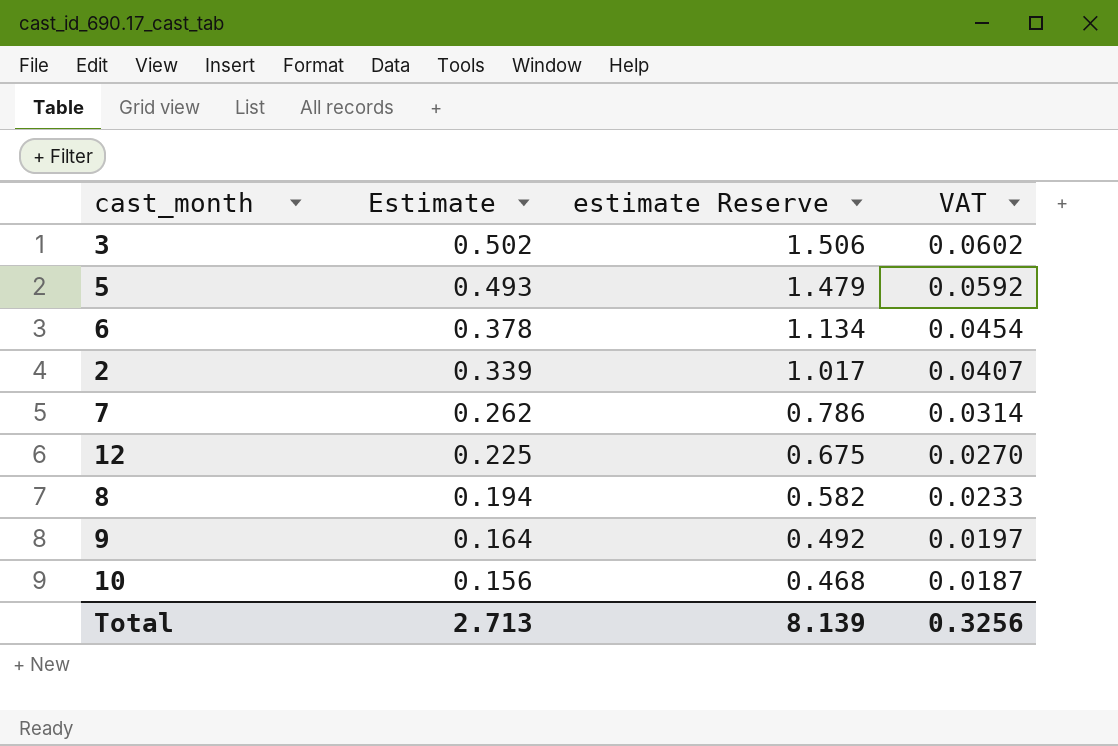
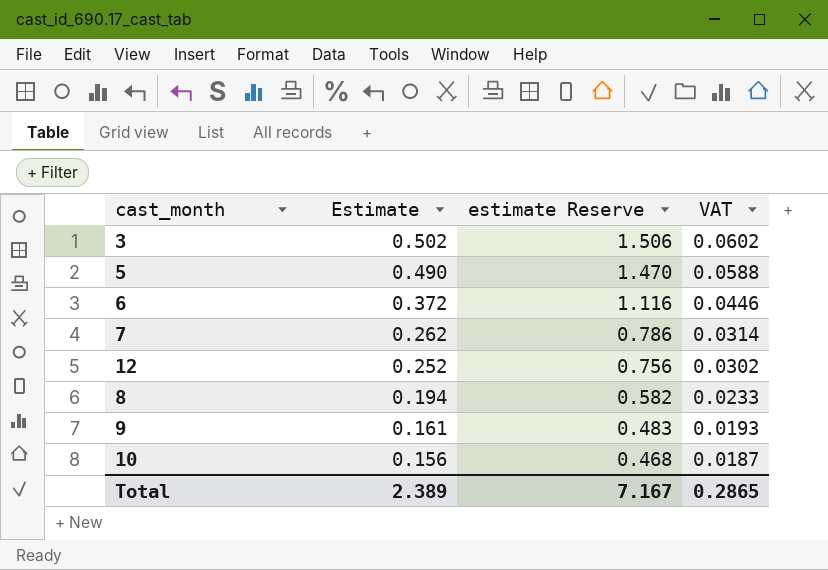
row 2: 0.339 | 1.017 | 0.0407 -> none
5 | Estimate: 0.493 -> 0.490
5 | estimate Reserve: 1.479 -> 1.470
5 | VAT: 0.0592 -> 0.0588
6 | Estimate: 0.378 -> 0.372
6 | estimate Reserve: 1.134 -> 1.116
6 | VAT: 0.0454 -> 0.0446
12 | Estimate: 0.225 -> 0.252
12 | estimate Reserve: 0.675 -> 0.756
12 | VAT: 0.0270 -> 0.0302
9 | Estimate: 0.164 -> 0.161
9 | estimate Reserve: 0.492 -> 0.483
9 | VAT: 0.0197 -> 0.0193
Total | Estimate: 2.713 -> 2.389
Total | estimate Reserve: 8.139 -> 7.167
Total | VAT: 0.3256 -> 0.2865

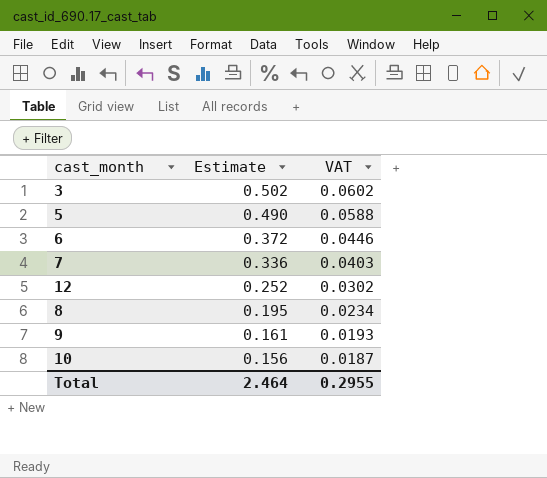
column estimate Reserve | formula: [Estimate] * 3 -> none
7 | Estimate: 0.262 -> 0.336
7 | VAT: 0.0314 -> 0.0403
8 | Estimate: 0.194 -> 0.195
8 | VAT: 0.0233 -> 0.0234
Total | Estimate: 2.389 -> 2.464
Total | VAT: 0.2865 -> 0.2955

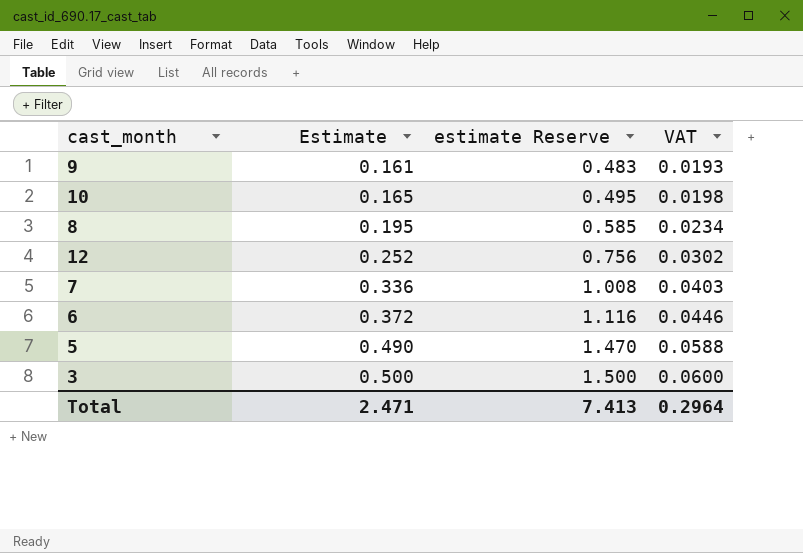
row order: Estimate descending -> Estimate ascending
column estimate Reserve | formula: none -> [Estimate] * 3
10 | Estimate: 0.156 -> 0.165
10 | VAT: 0.0187 -> 0.0198
3 | Estimate: 0.502 -> 0.500
3 | VAT: 0.0602 -> 0.0600
Total | Estimate: 2.464 -> 2.471
Total | VAT: 0.2955 -> 0.2964

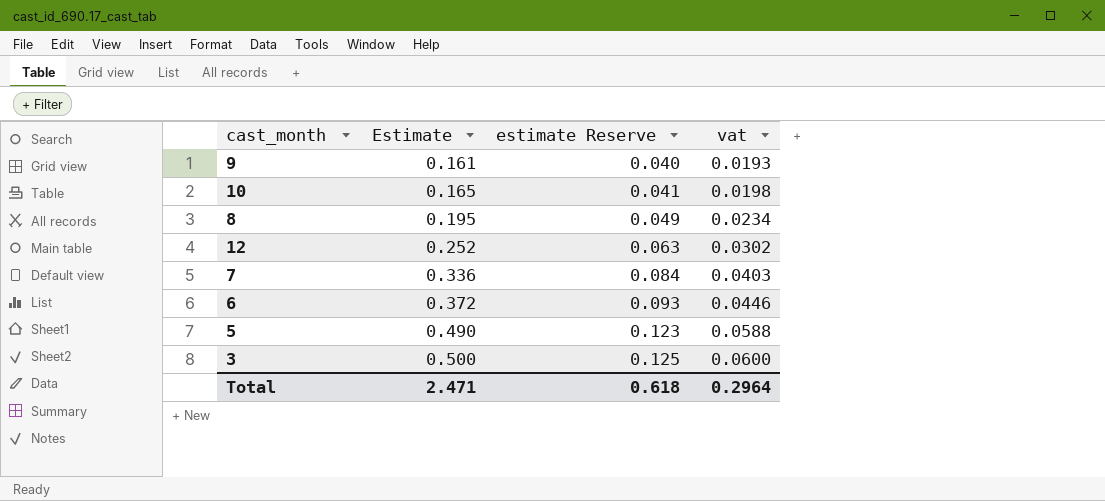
column estimate Reserve | formula: [Estimate] * 3 -> [Estimate] * 0.25
column name: VAT -> vat
Total | estimate Reserve: 7.413 -> 0.618

